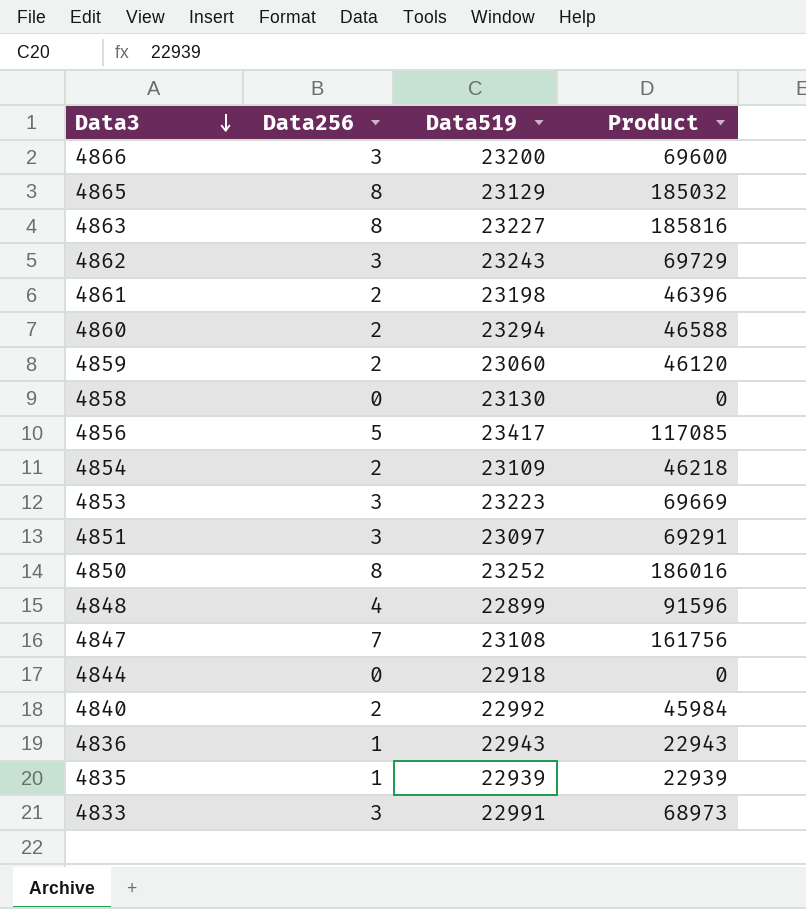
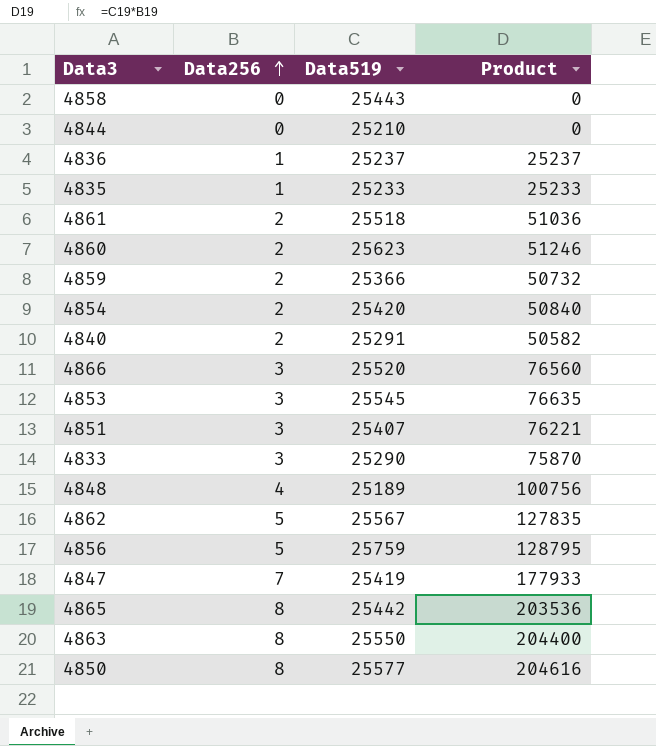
row order: Data3 descending -> Data256 ascending
4858 | Data519: 23130 -> 25443
4844 | Data519: 22918 -> 25210
4836 | Data519: 22943 -> 25237
4836 | Product: 22943 -> 25237
4835 | Data519: 22939 -> 25233
4835 | Product: 22939 -> 25233
4861 | Data519: 23198 -> 25518
4861 | Product: 46396 -> 51036
4860 | Data519: 23294 -> 25623
4860 | Product: 46588 -> 51246
4859 | Data519: 23060 -> 25366
4859 | Product: 46120 -> 50732
4854 | Data519: 23109 -> 25420
4854 | Product: 46218 -> 50840
4840 | Data519: 22992 -> 25291
4840 | Product: 45984 -> 50582
4866 | Data519: 23200 -> 25520
4866 | Product: 69600 -> 76560
4853 | Data519: 23223 -> 25545
4853 | Product: 69669 -> 76635
4851 | Data519: 23097 -> 25407
4851 | Product: 69291 -> 76221
4833 | Data519: 22991 -> 25290
4833 | Product: 68973 -> 75870
4848 | Data519: 22899 -> 25189
4848 | Product: 91596 -> 100756
4862 | Data256: 3 -> 5
4862 | Data519: 23243 -> 25567
4862 | Product: 69729 -> 127835
4856 | Data519: 23417 -> 25759
4856 | Product: 117085 -> 128795
4847 | Data519: 23108 -> 25419
4847 | Product: 161756 -> 177933
4865 | Data519: 23129 -> 25442
4865 | Product: 185032 -> 203536
4863 | Data519: 23227 -> 25550
4863 | Product: 185816 -> 204400
4850 | Data519: 23252 -> 25577
4850 | Product: 186016 -> 204616

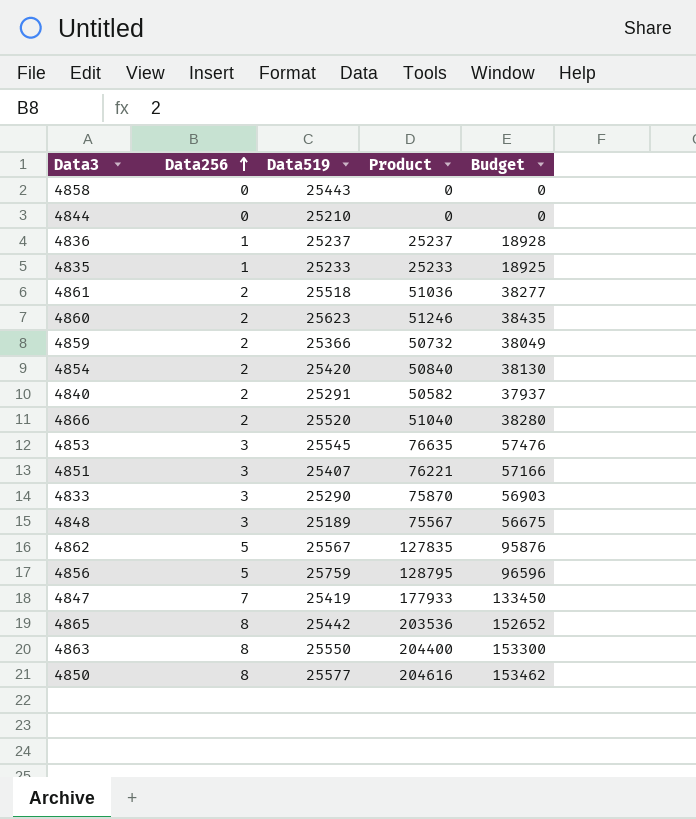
column Budget | formula: none -> [Product] * 0.75
4866 | Data256: 3 -> 2
4866 | Product: 76560 -> 51040
4848 | Data256: 4 -> 3
4848 | Product: 100756 -> 75567

